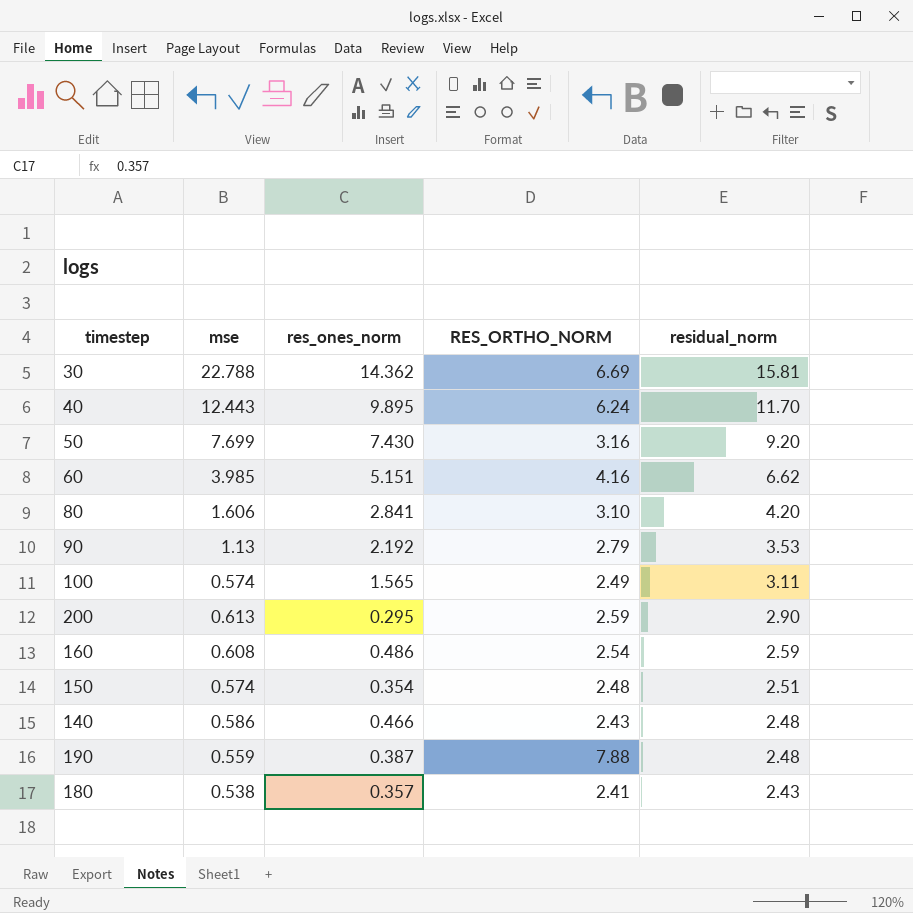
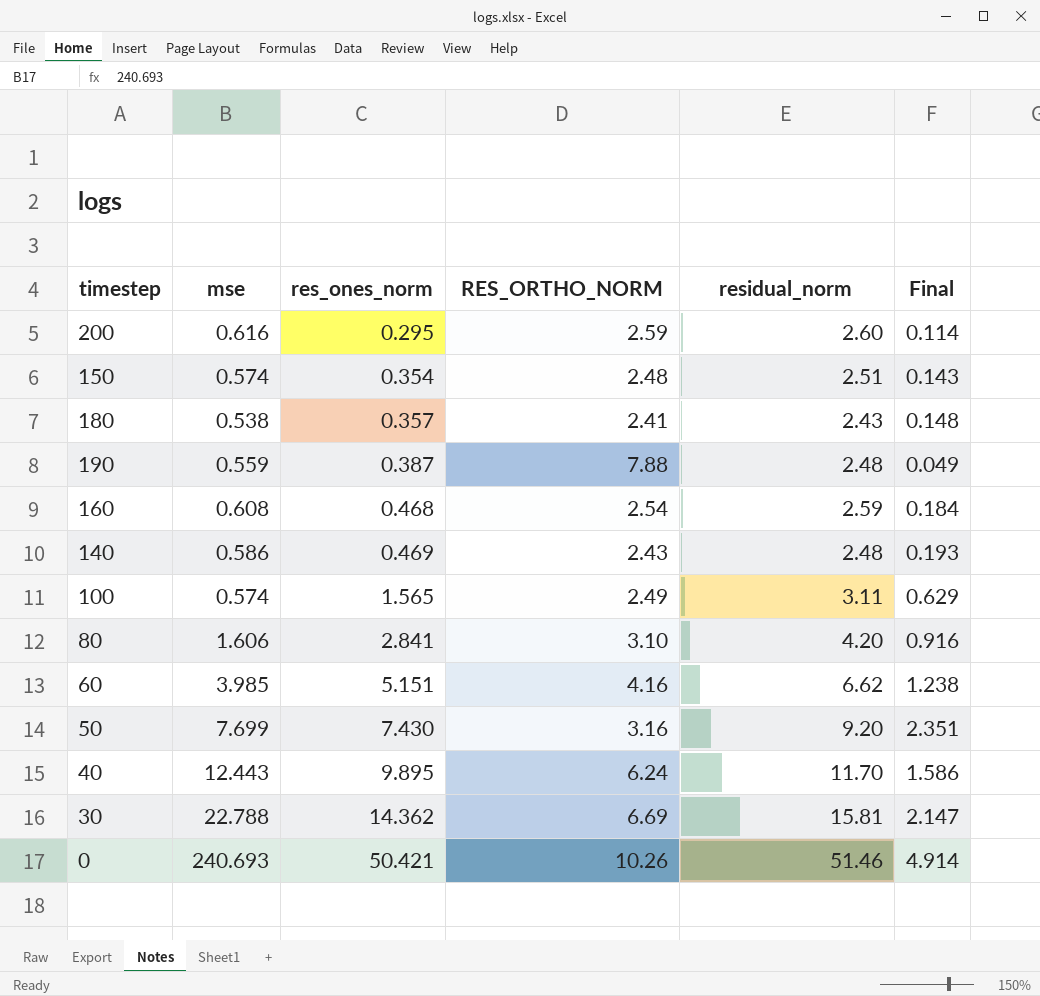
row order: residual_norm descending -> res_ones_norm ascending
column Final | formula: none -> [res_ones_norm] / [RES_ORTHO_NORM]
row 90: 1.13 | 2.192 | 2.79 | 3.53 -> none
200 | mse: 0.613 -> 0.616
200 | residual_norm: 2.90 -> 2.60
160 | res_ones_norm: 0.486 -> 0.468
140 | res_ones_norm: 0.466 -> 0.469
row 0: none -> 240.693 | 50.421 | 10.26 | 51.46 | 4.914

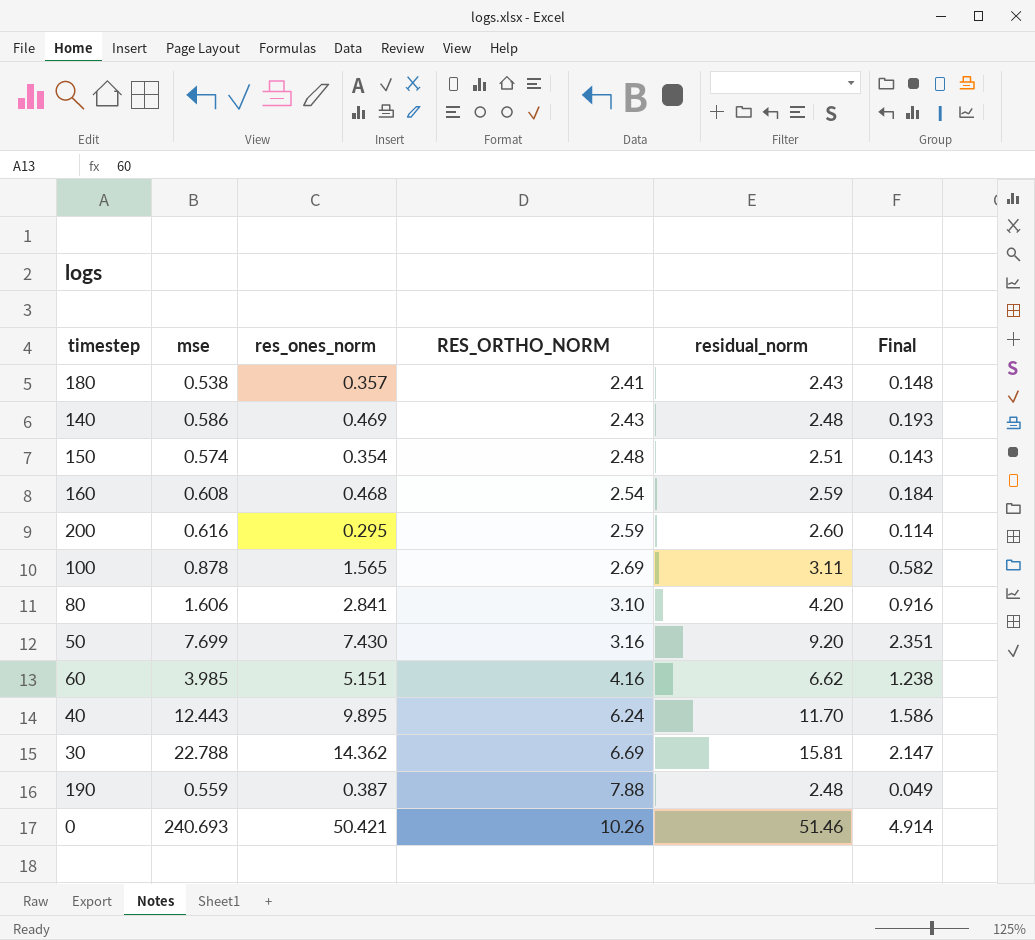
row order: res_ones_norm ascending -> RES_ORTHO_NORM ascending
100 | mse: 0.574 -> 0.878
100 | RES_ORTHO_NORM: 2.49 -> 2.69
100 | Final: 0.629 -> 0.582

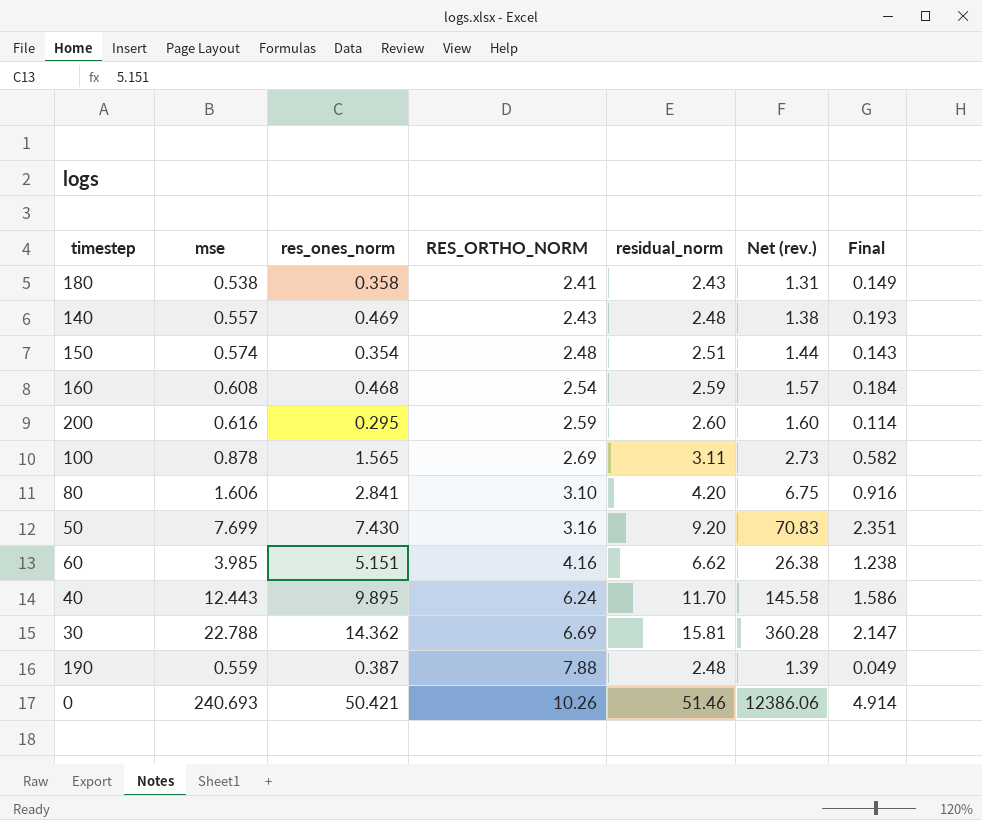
column Net (rev.) | formula: none -> [mse] * [residual_norm]
180 | res_ones_norm: 0.357 -> 0.358
180 | Final: 0.148 -> 0.149
140 | mse: 0.586 -> 0.557

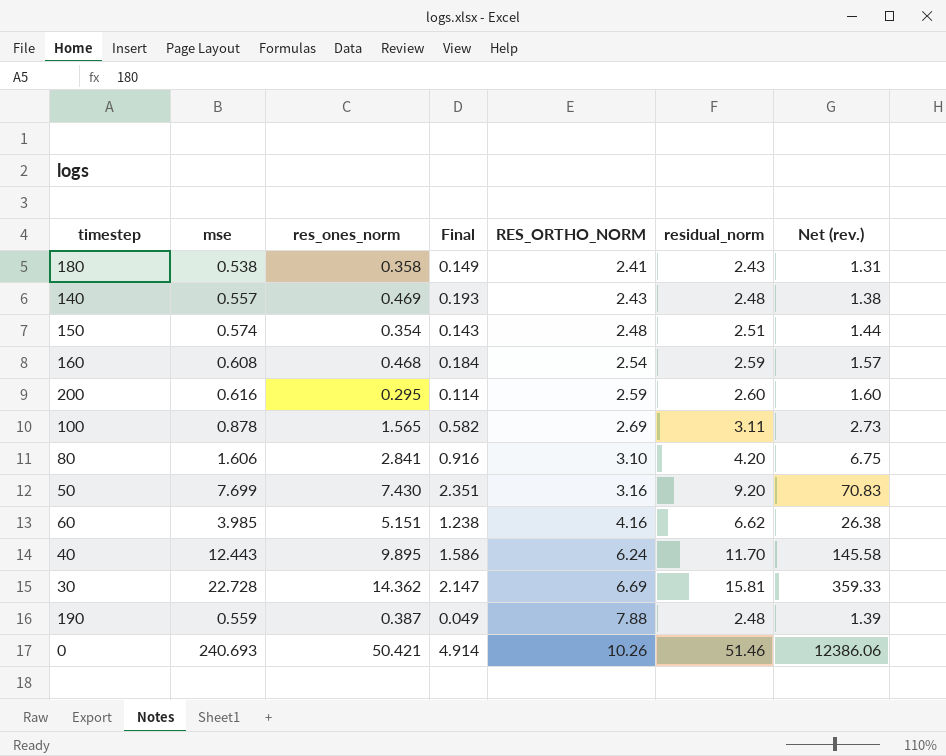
column Final | position: 7 -> 4
30 | mse: 22.788 -> 22.728
30 | Net (rev.): 360.28 -> 359.33

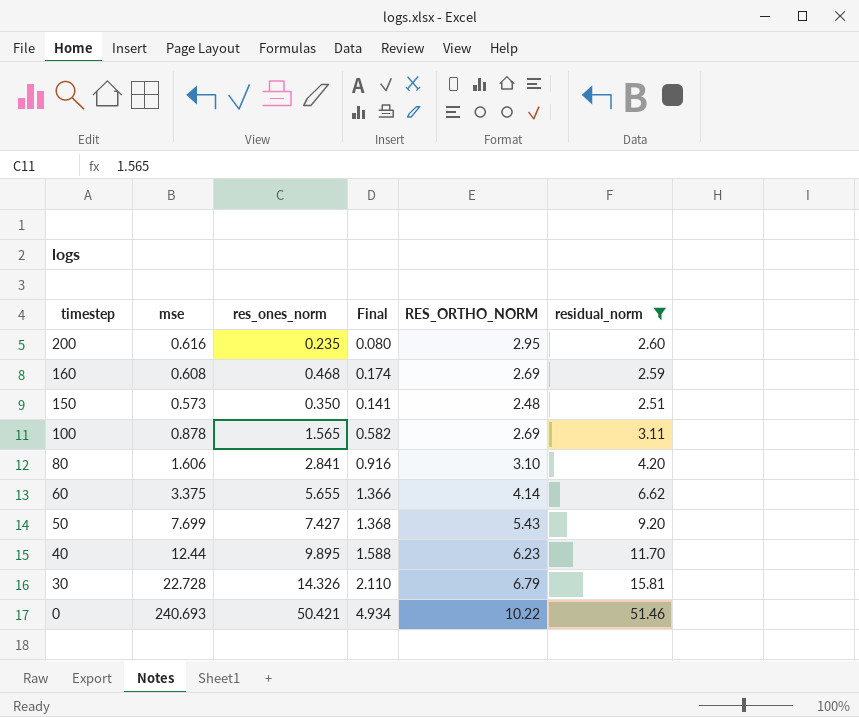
filter: none -> residual_norm >= 2.51
row order: RES_ORTHO_NORM ascending -> timestep descending
column Net (rev.) | formula: [mse] * [residual_norm] -> none
200 | res_ones_norm: 0.295 -> 0.235
200 | Final: 0.114 -> 0.080
200 | RES_ORTHO_NORM: 2.59 -> 2.95
160 | Final: 0.184 -> 0.174
160 | RES_ORTHO_NORM: 2.54 -> 2.69
150 | mse: 0.574 -> 0.573
150 | res_ones_norm: 0.354 -> 0.350
150 | Final: 0.143 -> 0.141
60 | mse: 3.985 -> 3.375
60 | res_ones_norm: 5.151 -> 5.655
60 | Final: 1.238 -> 1.366
60 | RES_ORTHO_NORM: 4.16 -> 4.14
50 | res_ones_norm: 7.430 -> 7.427
50 | Final: 2.351 -> 1.368
50 | RES_ORTHO_NORM: 3.16 -> 5.43
40 | mse: 12.443 -> 12.44
40 | Final: 1.586 -> 1.588
40 | RES_ORTHO_NORM: 6.24 -> 6.23
30 | res_ones_norm: 14.362 -> 14.326
30 | Final: 2.147 -> 2.110
30 | RES_ORTHO_NORM: 6.69 -> 6.79
0 | Final: 4.914 -> 4.934
0 | RES_ORTHO_NORM: 10.26 -> 10.22

